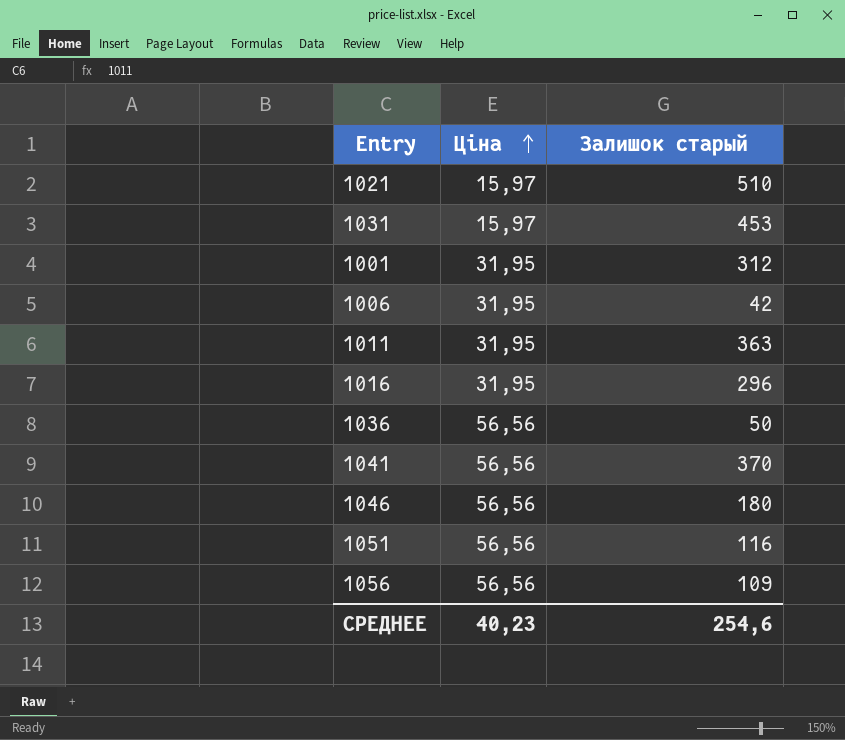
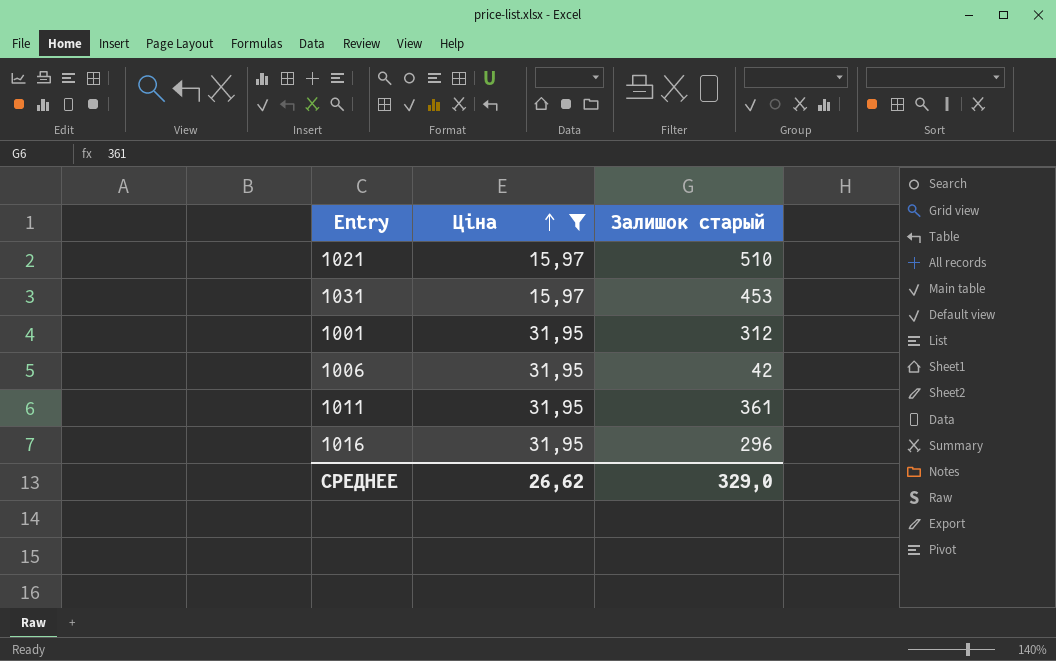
filter: none -> Ціна != 56,56
1011 | Залишок старый: 363 -> 361
СРЕДНЕЕ | Ціна: 40,23 -> 26,62
СРЕДНЕЕ | Залишок старый: 254,6 -> 329,0

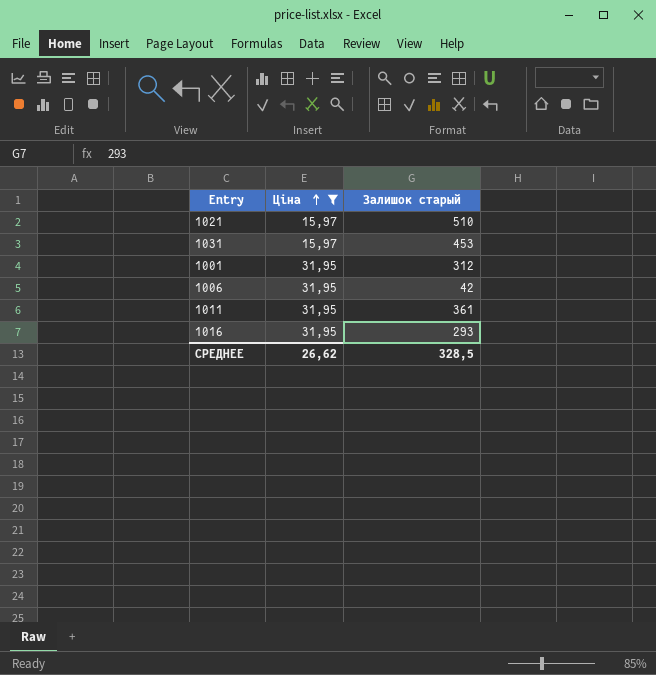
1016 | Залишок старый: 296 -> 293
СРЕДНЕЕ | Залишок старый: 329,0 -> 328,5

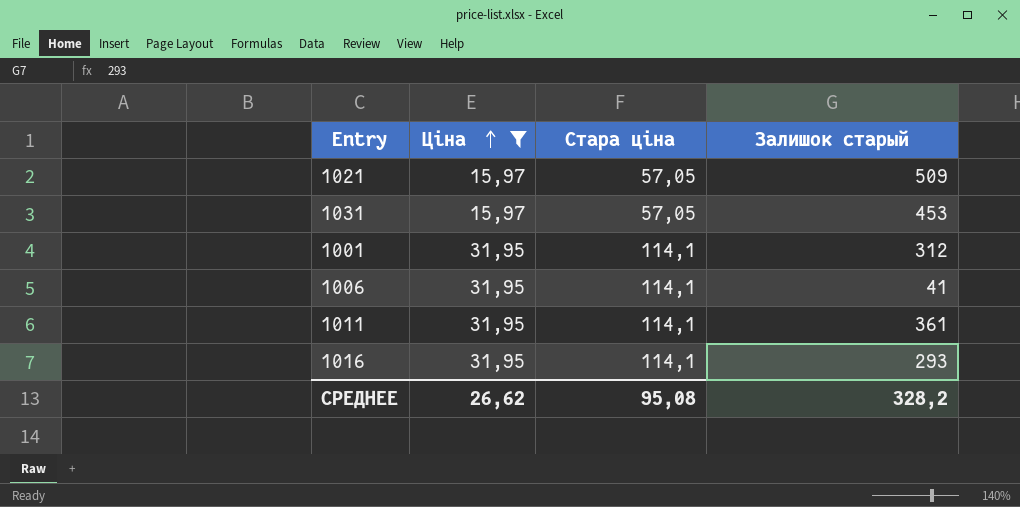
column Стара ціна | position: none -> 3
1021 | Залишок старый: 510 -> 509
1006 | Залишок старый: 42 -> 41
СРЕДНЕЕ | Залишок старый: 328,5 -> 328,2

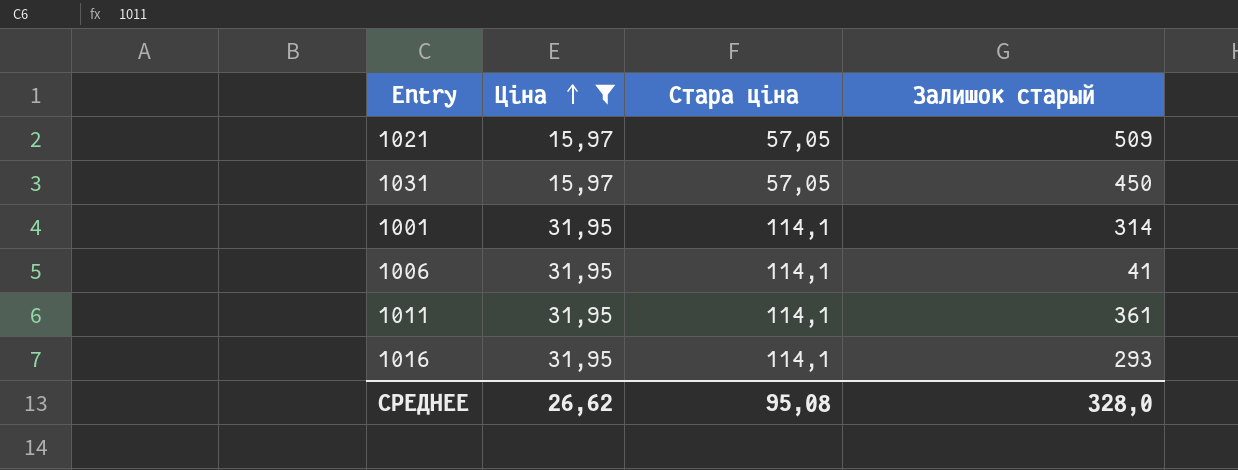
1031 | Залишок старый: 453 -> 450
1001 | Залишок старый: 312 -> 314
СРЕДНЕЕ | Залишок старый: 328,2 -> 328,0

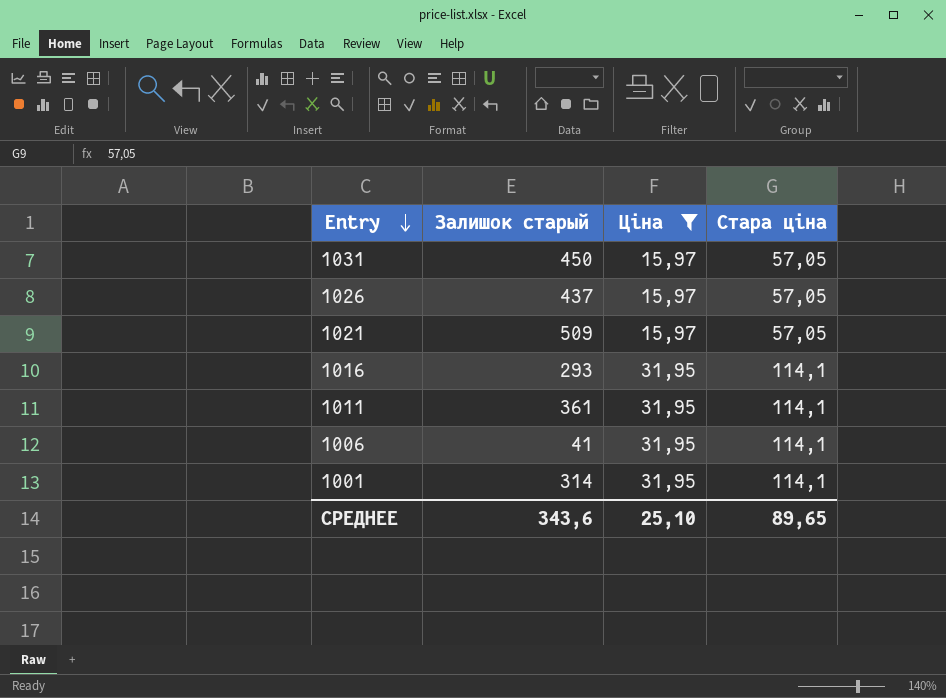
row order: Ціна ascending -> Entry descending
column Залишок старый | position: 4 -> 2
row 1026: none -> 437 | 15,97 | 57,05
СРЕДНЕЕ | Залишок старый: 328,0 -> 343,6
СРЕДНЕЕ | Ціна: 26,62 -> 25,10
СРЕДНЕЕ | Стара ціна: 95,08 -> 89,65

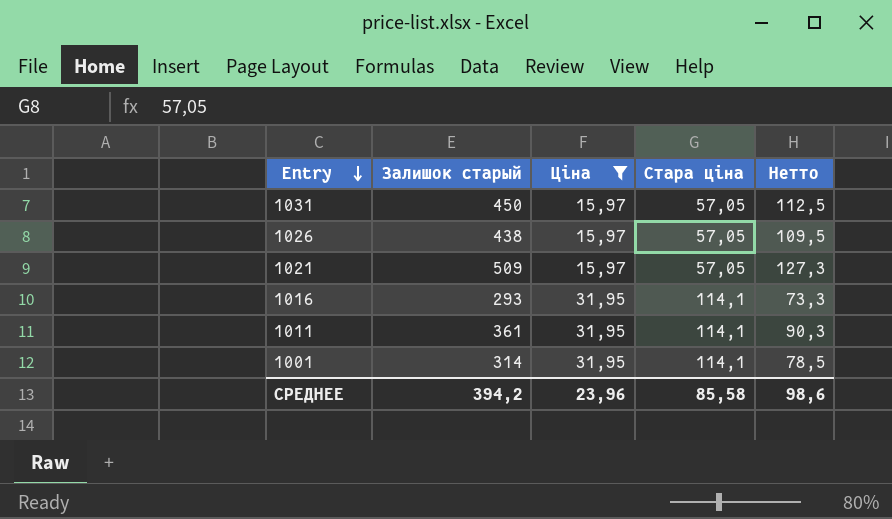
column Нетто | formula: none -> [Залишок старый] * 0,25
row 1006: 41 | 31,95 | 114,1 -> none
1026 | Залишок старый: 437 -> 438
СРЕДНЕЕ | Залишок старый: 343,6 -> 394,2
СРЕДНЕЕ | Ціна: 25,10 -> 23,96
СРЕДНЕЕ | Стара ціна: 89,65 -> 85,58

